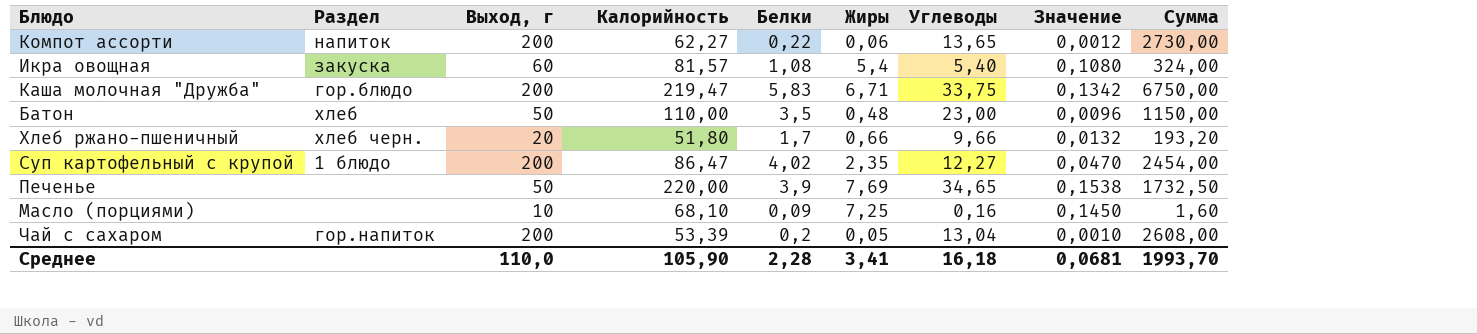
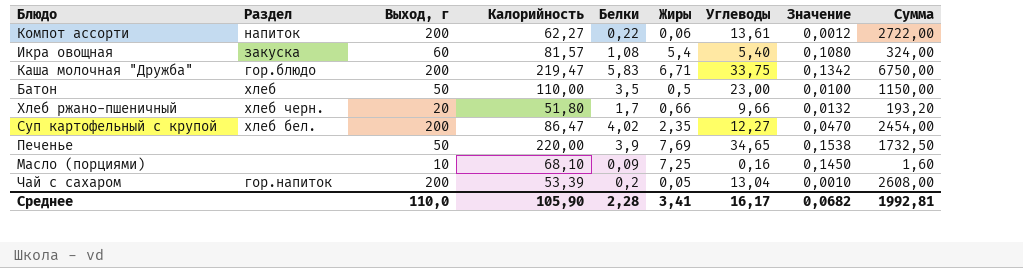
Компот ассорти | Углеводы: 13,65 -> 13,61
Компот ассорти | Сумма: 2730,00 -> 2722,00
Батон | Жиры: 0,48 -> 0,5
Батон | Значение: 0,0096 -> 0,0100
Суп картофельный с крупой | Раздел: 1 блюдо -> хлеб бел.
Среднее | Углеводы: 16,18 -> 16,17
Среднее | Значение: 0,0681 -> 0,0682
Среднее | Сумма: 1993,70 -> 1992,81

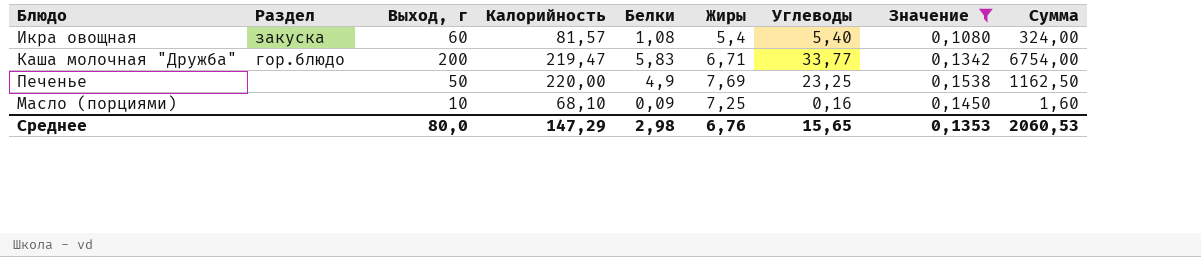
filter: none -> Значение >= 0,1080
Каша молочная "Дружба" | Углеводы: 33,75 -> 33,77
Каша молочная "Дружба" | Сумма: 6750,00 -> 6754,00
Печенье | Белки: 3,9 -> 4,9
Печенье | Углеводы: 34,65 -> 23,25
Печенье | Сумма: 1732,50 -> 1162,50
Среднее | Выход, г: 110,0 -> 80,0
Среднее | Калорийность: 105,90 -> 147,29
Среднее | Белки: 2,28 -> 2,98
Среднее | Жиры: 3,41 -> 6,76
Среднее | Углеводы: 16,17 -> 15,65
Среднее | Значение: 0,0682 -> 0,1353
Среднее | Сумма: 1992,81 -> 2060,53

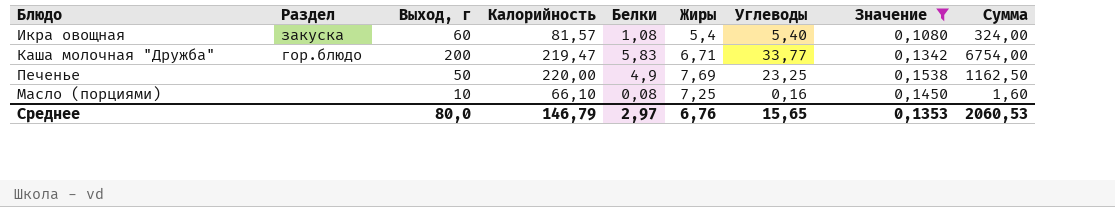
Масло (порциями) | Калорийность: 68,10 -> 66,10
Масло (порциями) | Белки: 0,09 -> 0,08
Среднее | Калорийность: 147,29 -> 146,79
Среднее | Белки: 2,98 -> 2,97

